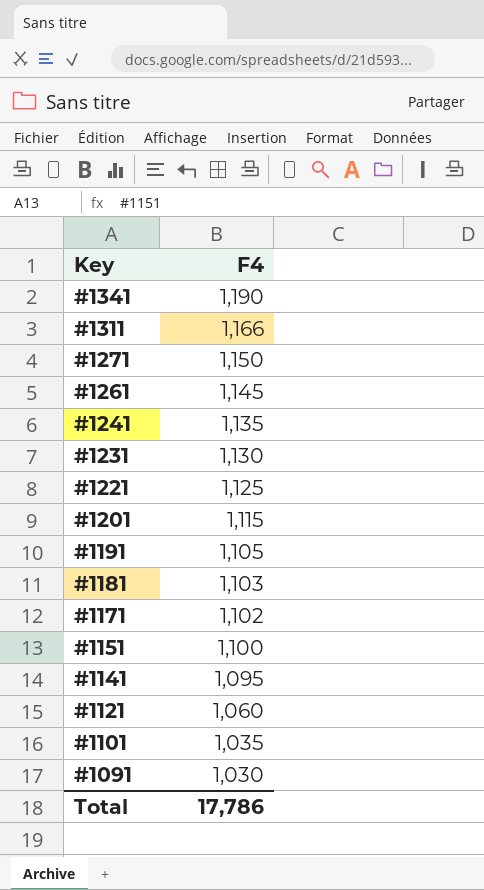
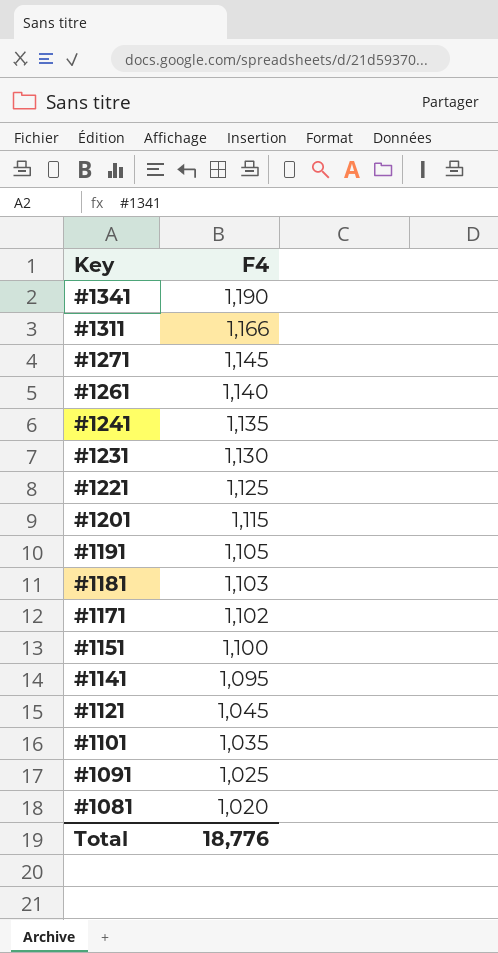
#1271 | F4: 1,150 -> 1,145
#1261 | F4: 1,145 -> 1,140
#1121 | F4: 1,060 -> 1,045
#1091 | F4: 1,030 -> 1,025
row #1081: none -> 1,020
Total | F4: 17,786 -> 18,776

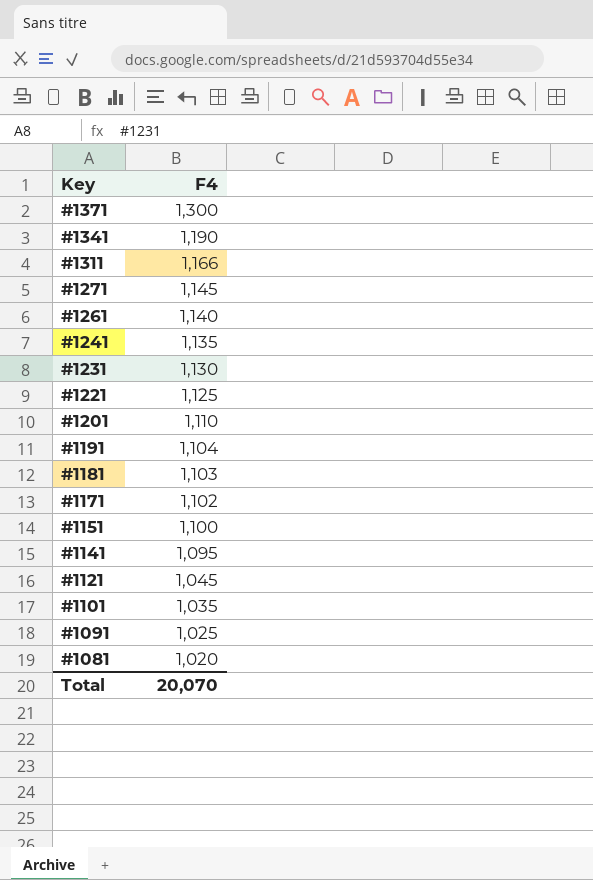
row #1371: none -> 1,300
#1201 | F4: 1,115 -> 1,110
#1191 | F4: 1,105 -> 1,104
Total | F4: 18,776 -> 20,070

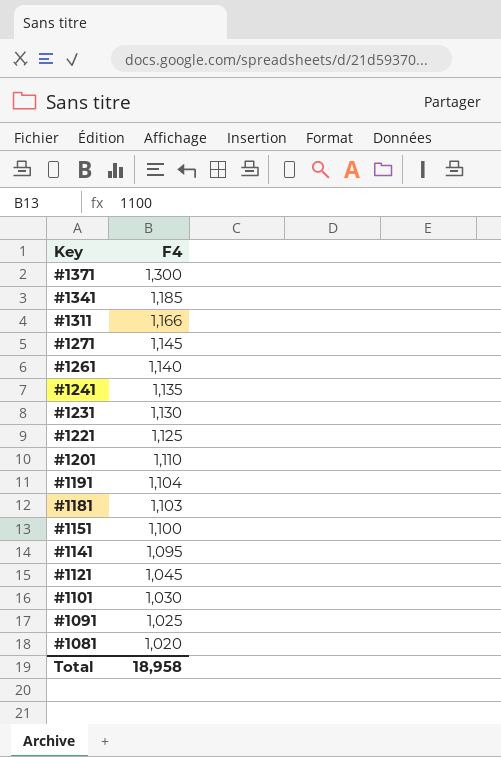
row #1171: 1,102 -> none
#1341 | F4: 1,190 -> 1,185
#1101 | F4: 1,035 -> 1,030
Total | F4: 20,070 -> 18,958

